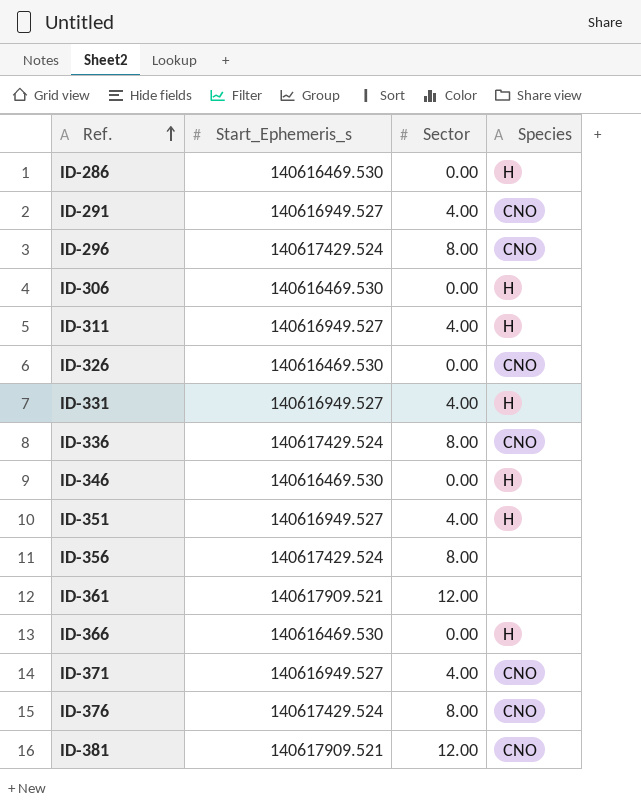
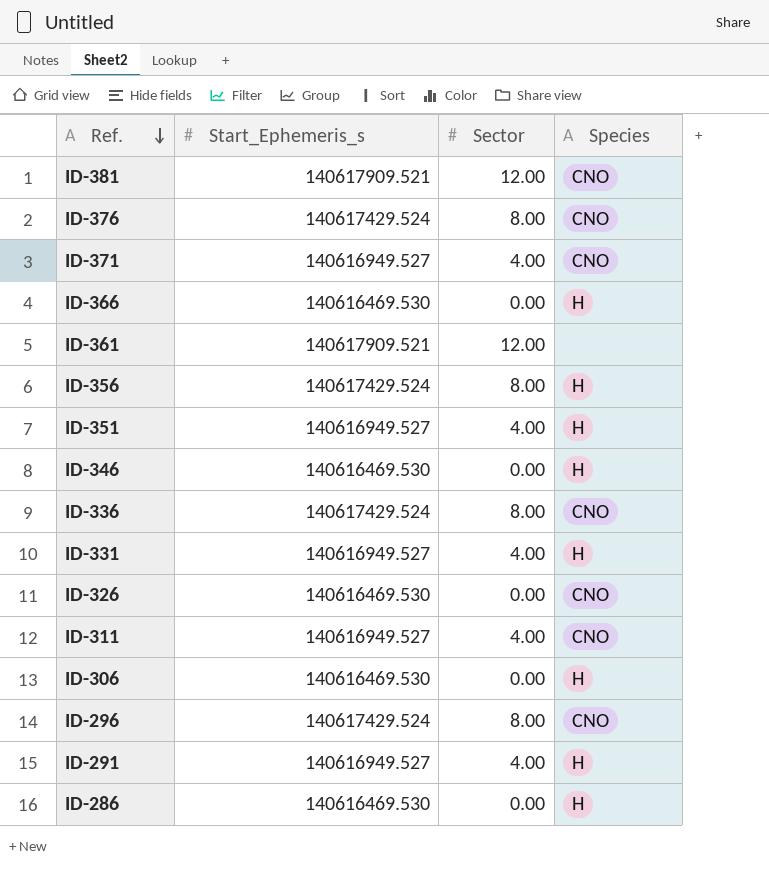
row order: Ref. ascending -> Ref. descending
ID-356 | Species: none -> H
ID-311 | Species: H -> CNO
ID-291 | Species: CNO -> H

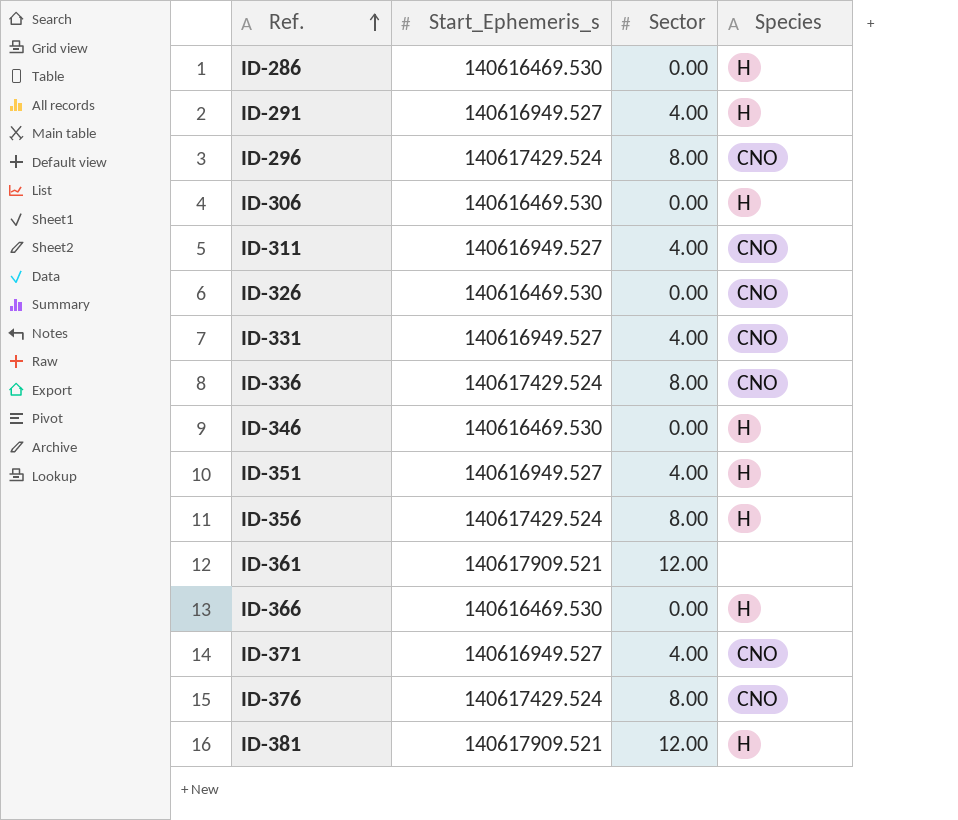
row order: Ref. descending -> Ref. ascending
ID-331 | Species: H -> CNO
ID-381 | Species: CNO -> H

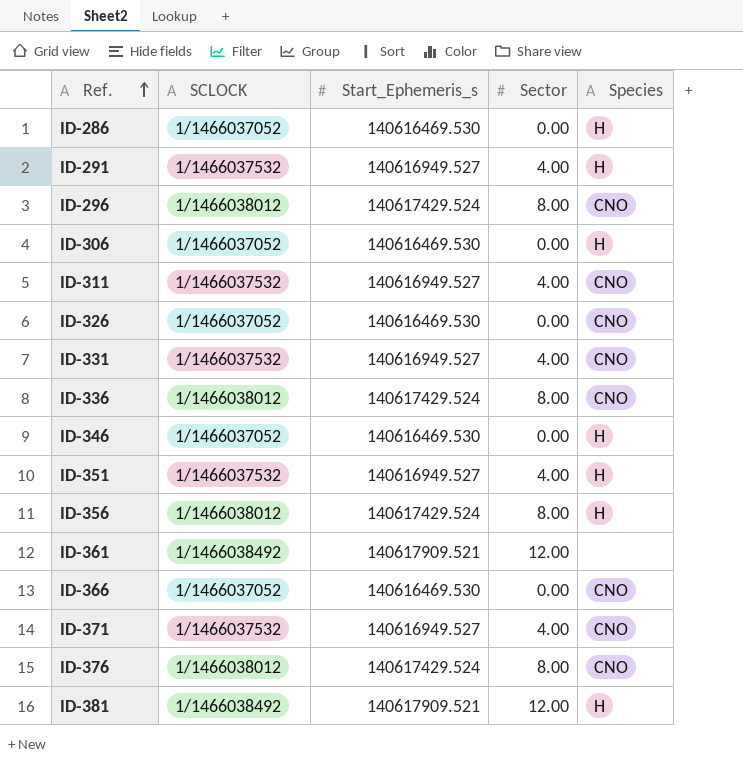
column SCLOCK | position: none -> 2
ID-366 | Species: H -> CNO

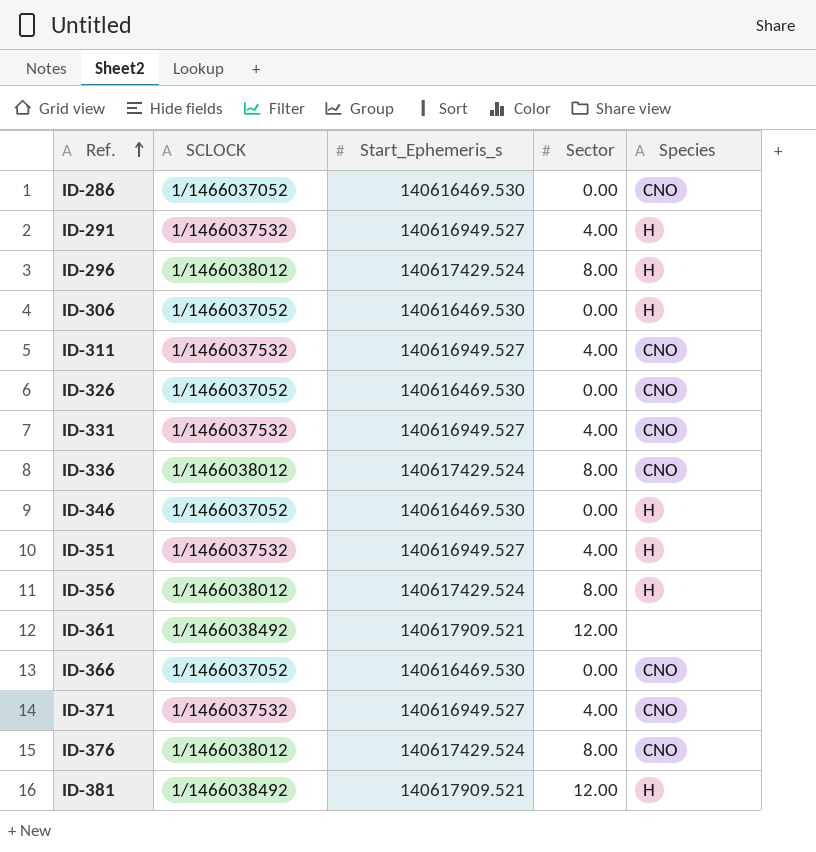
ID-286 | Species: H -> CNO
ID-296 | Species: CNO -> H

